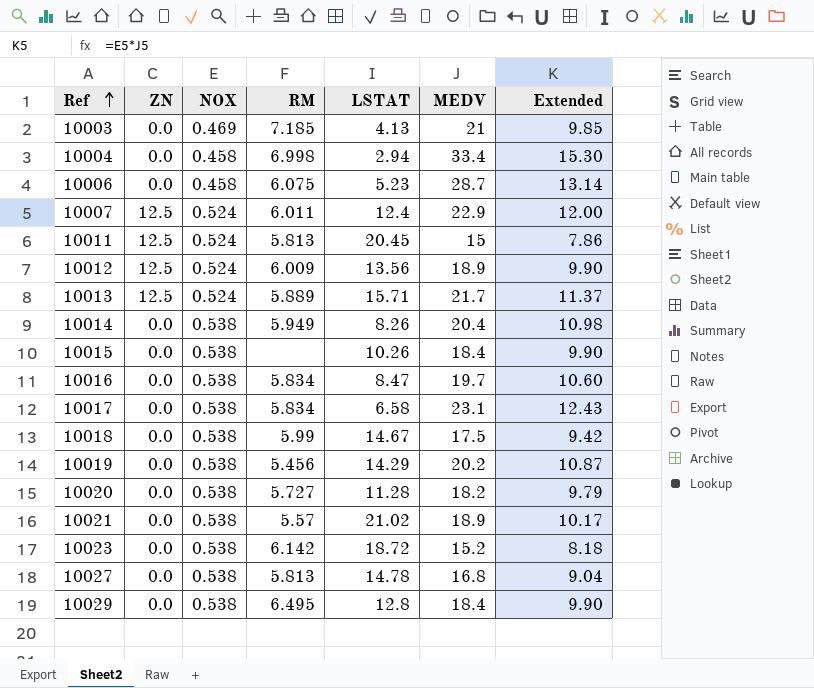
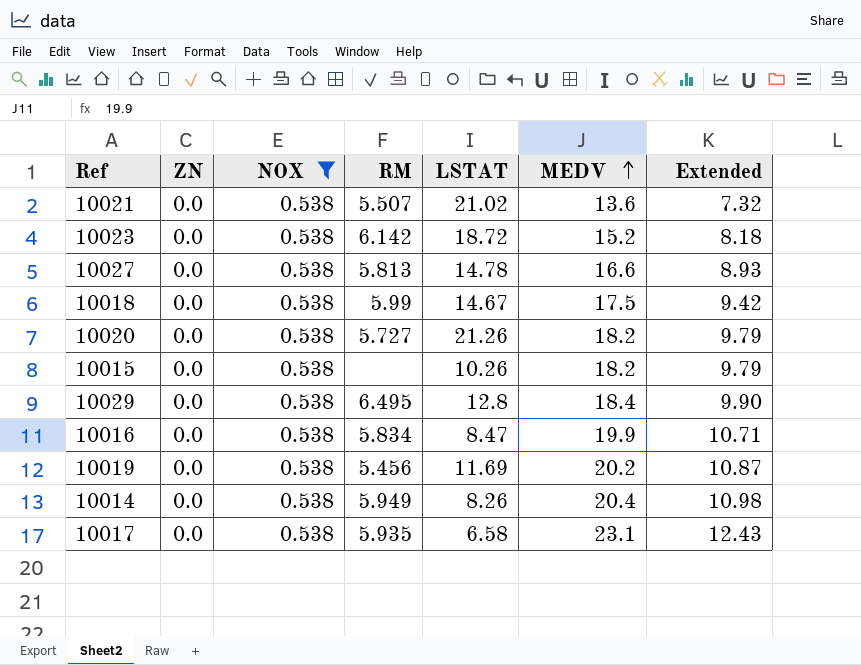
filter: none -> NOX = 0.538
row order: Ref ascending -> MEDV ascending
10021 | RM: 5.57 -> 5.507
10021 | MEDV: 18.9 -> 13.6
10021 | Extended: 10.17 -> 7.32
10027 | MEDV: 16.8 -> 16.6
10027 | Extended: 9.04 -> 8.93
10020 | LSTAT: 11.28 -> 21.26
10015 | MEDV: 18.4 -> 18.2
10015 | Extended: 9.90 -> 9.79
10016 | MEDV: 19.7 -> 19.9
10016 | Extended: 10.60 -> 10.71
10019 | LSTAT: 14.29 -> 11.69
10017 | RM: 5.834 -> 5.935

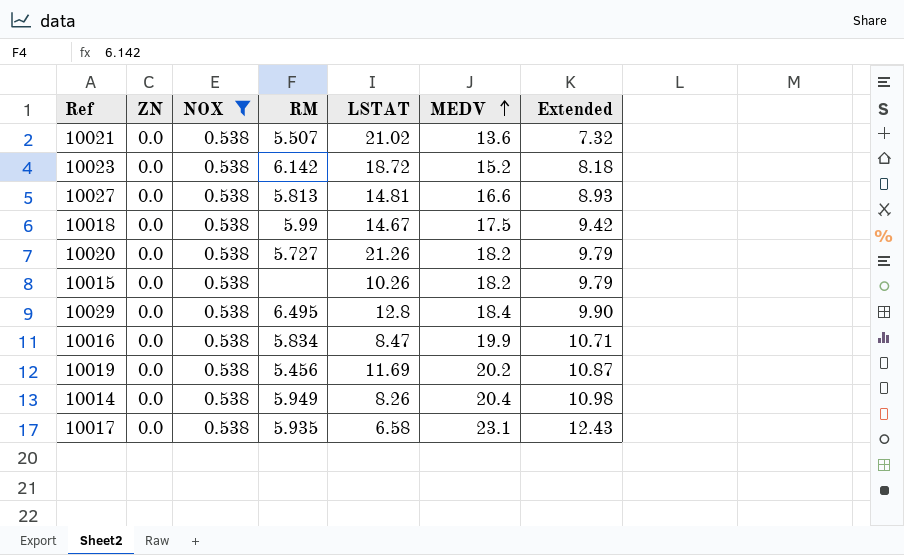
10027 | LSTAT: 14.78 -> 14.81

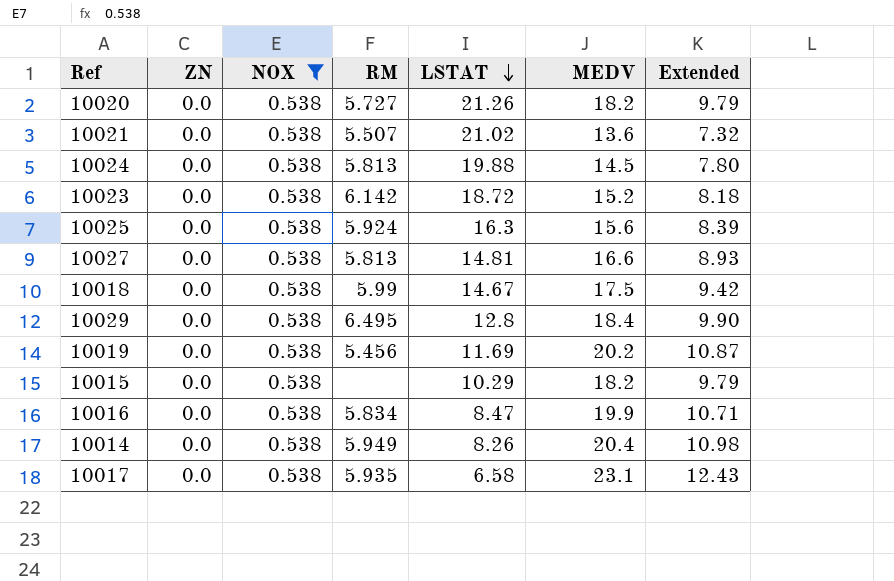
row order: MEDV ascending -> LSTAT descending
row 10024: none -> 0.0 | 0.538 | 5.813 | 19.88 | 14.5 | 7.80
row 10025: none -> 0.0 | 0.538 | 5.924 | 16.3 | 15.6 | 8.39
10015 | LSTAT: 10.26 -> 10.29

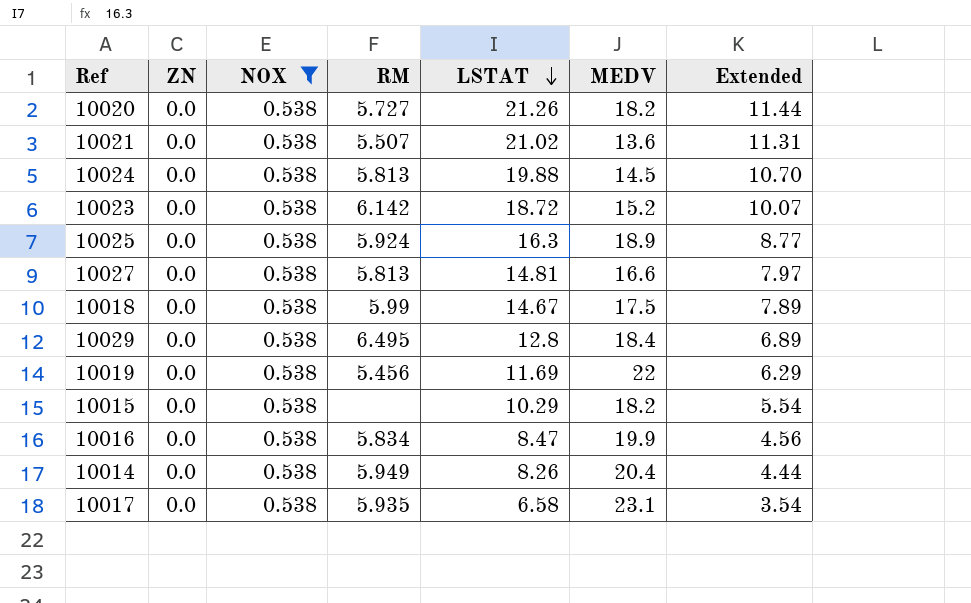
column Extended | formula: [NOX] * [MEDV] -> [NOX] * [LSTAT]
10025 | MEDV: 15.6 -> 18.9
10019 | MEDV: 20.2 -> 22

